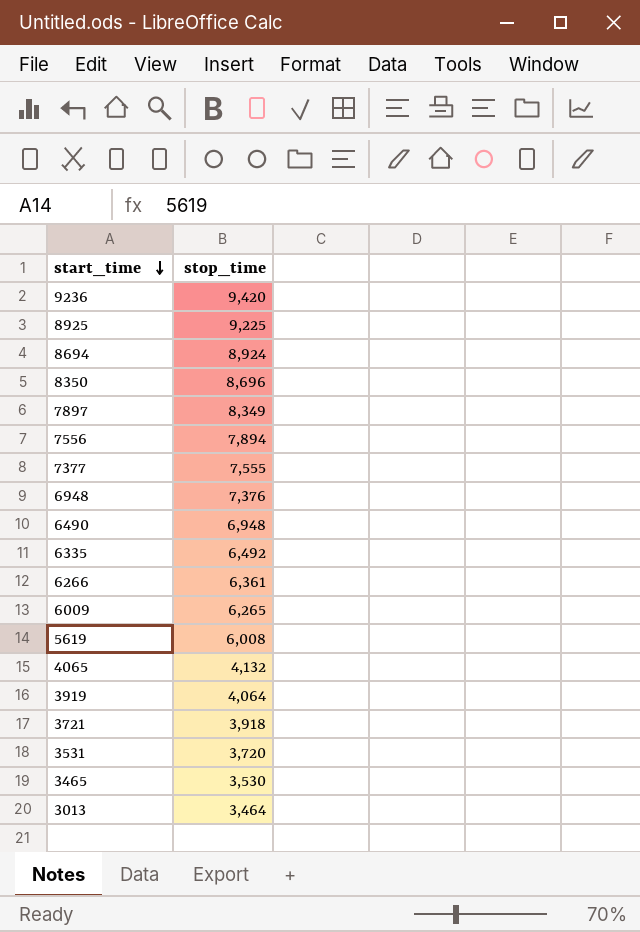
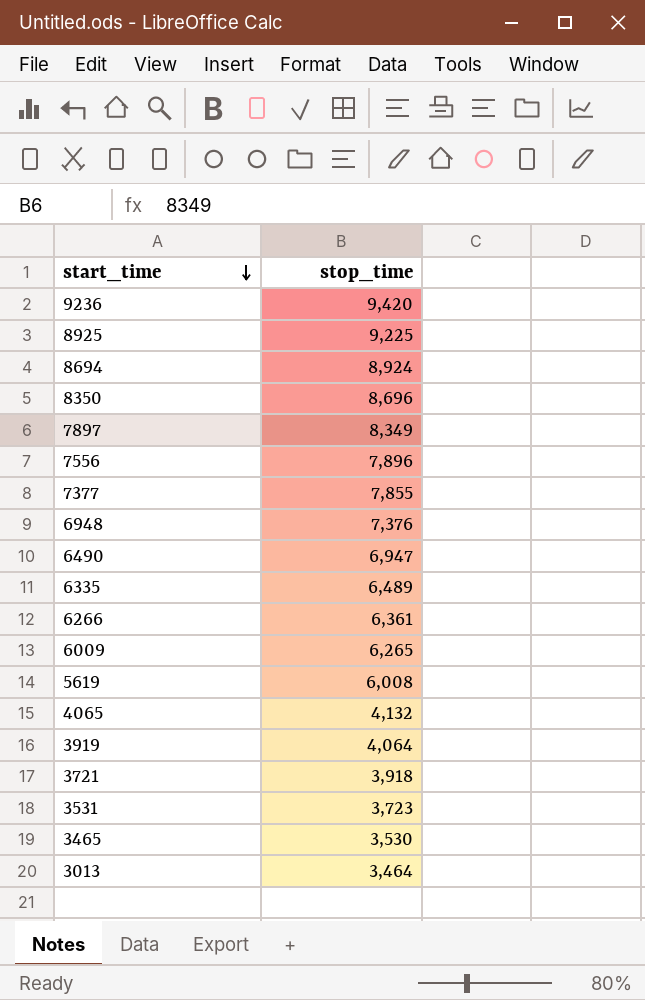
7556 | stop_time: 7,894 -> 7,896
7377 | stop_time: 7,555 -> 7,855
6490 | stop_time: 6,948 -> 6,947
6335 | stop_time: 6,492 -> 6,489
3531 | stop_time: 3,720 -> 3,723

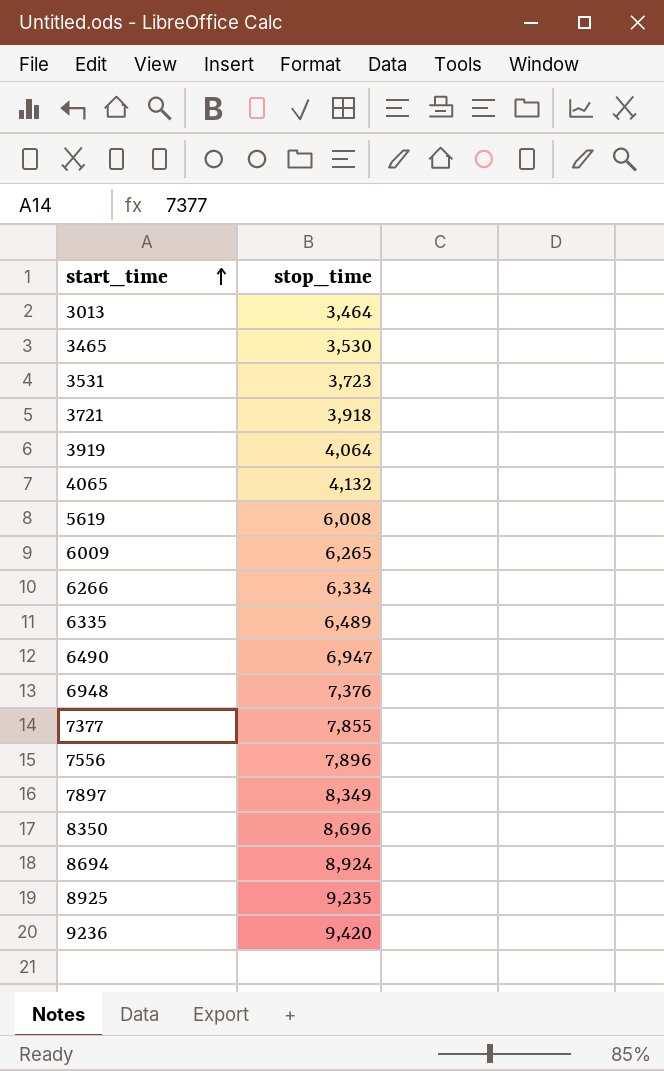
row order: start_time descending -> start_time ascending
6266 | stop_time: 6,361 -> 6,334
8925 | stop_time: 9,225 -> 9,235

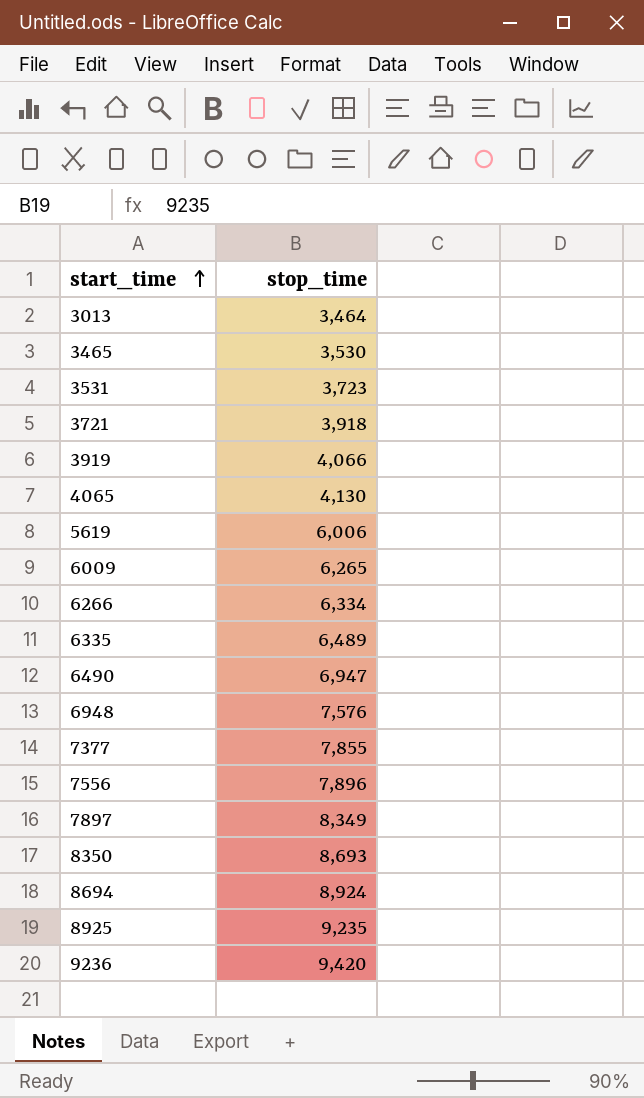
3919 | stop_time: 4,064 -> 4,066
4065 | stop_time: 4,132 -> 4,130
5619 | stop_time: 6,008 -> 6,006
6948 | stop_time: 7,376 -> 7,576
8350 | stop_time: 8,696 -> 8,693

